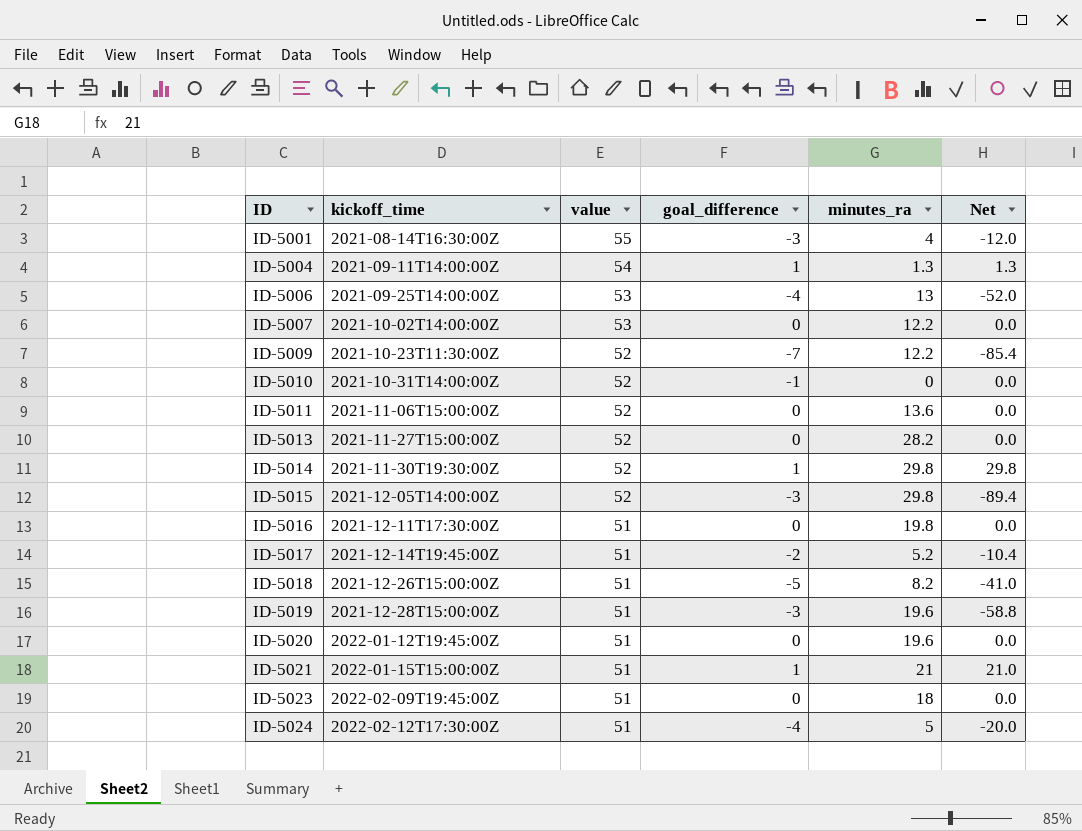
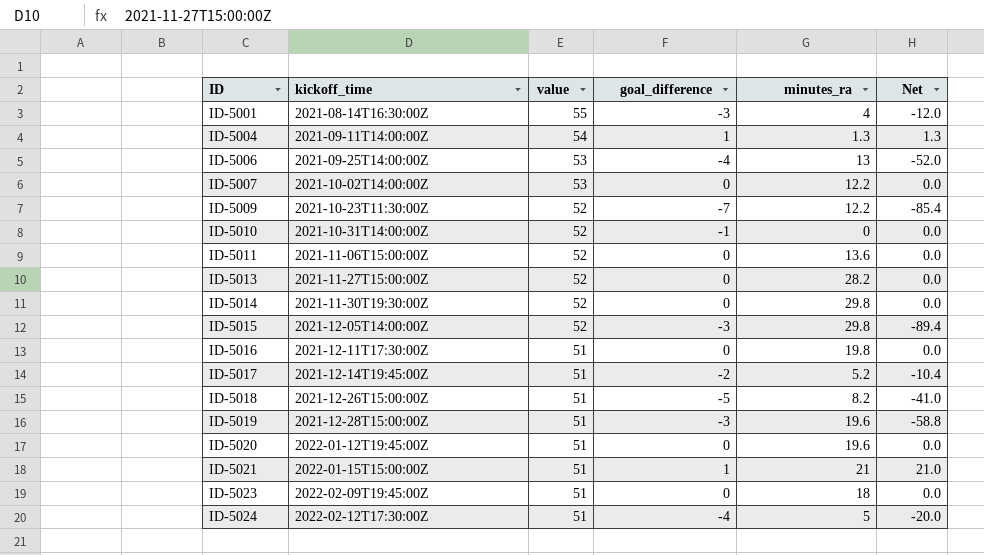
ID-5014 | goal_difference: 1 -> 0
ID-5014 | Net: 29.8 -> 0.0

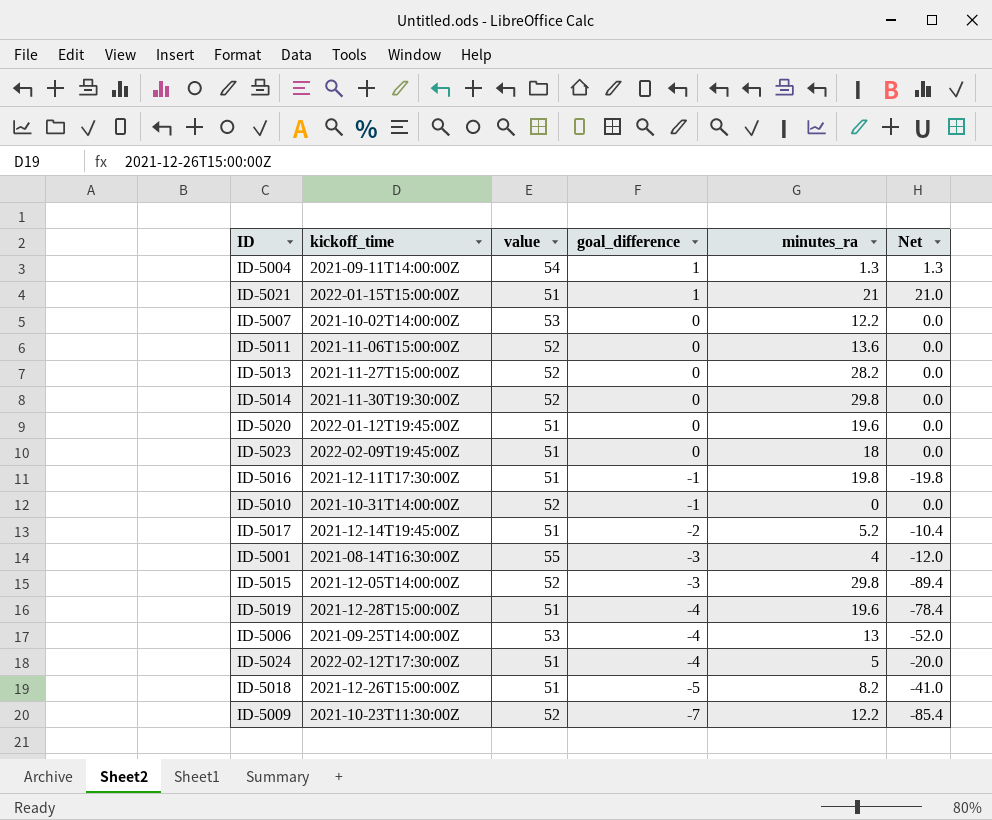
row order: ID ascending -> goal_difference descending
ID-5016 | goal_difference: 0 -> -1
ID-5016 | Net: 0.0 -> -19.8
ID-5019 | goal_difference: -3 -> -4
ID-5019 | Net: -58.8 -> -78.4

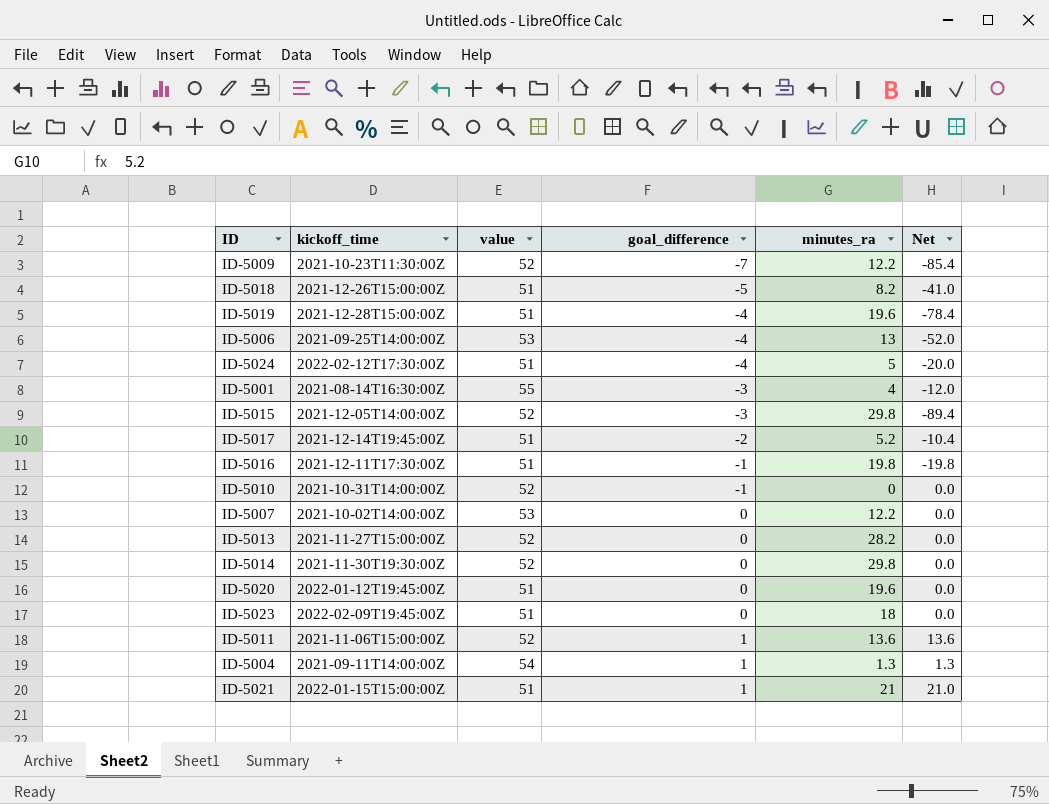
row order: goal_difference descending -> goal_difference ascending
ID-5011 | goal_difference: 0 -> 1
ID-5011 | Net: 0.0 -> 13.6

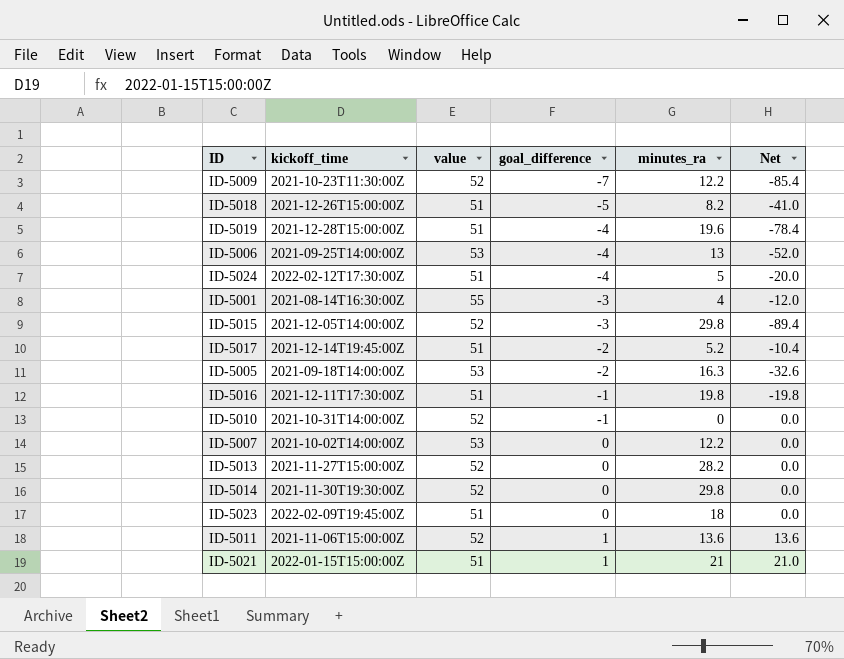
row ID-5020: 2022-01-12T19:45:00Z | 51 | 0 | 19.6 | 0.0 -> none
row ID-5004: 2021-09-11T14:00:00Z | 54 | 1 | 1.3 | 1.3 -> none
row ID-5005: none -> 2021-09-18T14:00:00Z | 53 | -2 | 16.3 | -32.6

